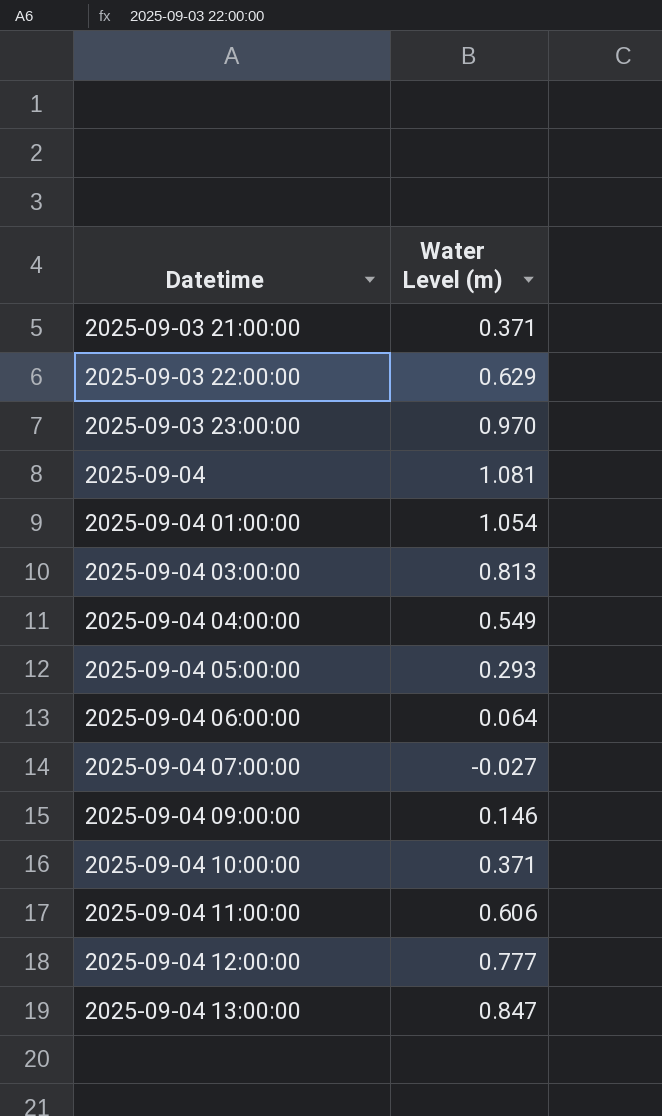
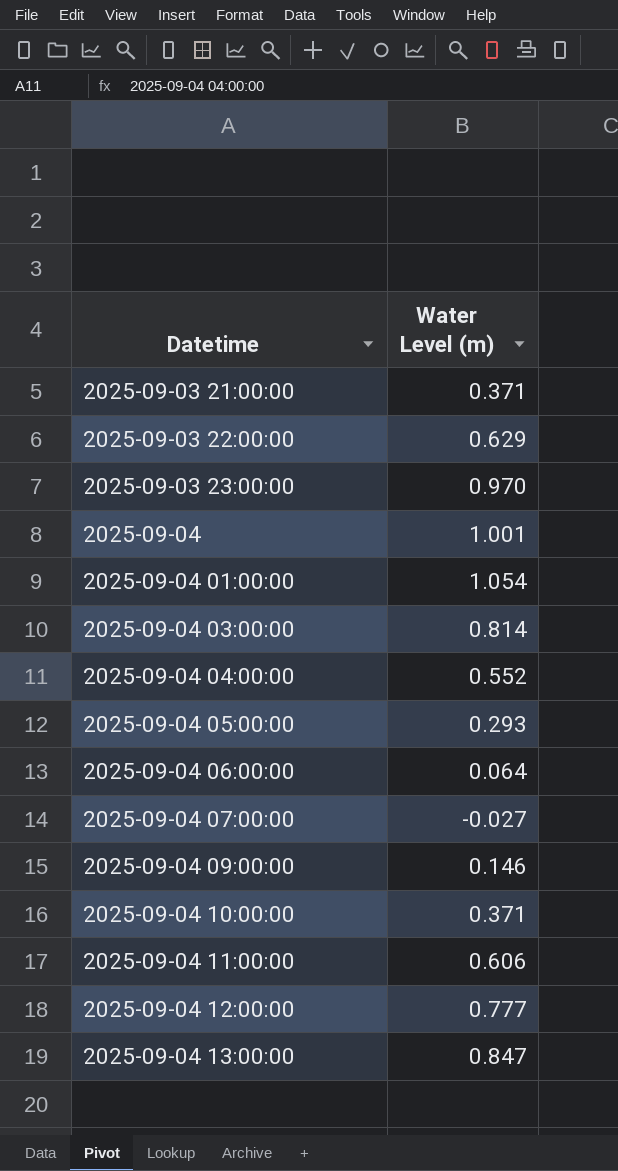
2025-09-04 | Water Level (m): 1.081 -> 1.001
2025-09-04 03:00:00 | Water Level (m): 0.813 -> 0.814
2025-09-04 04:00:00 | Water Level (m): 0.549 -> 0.552

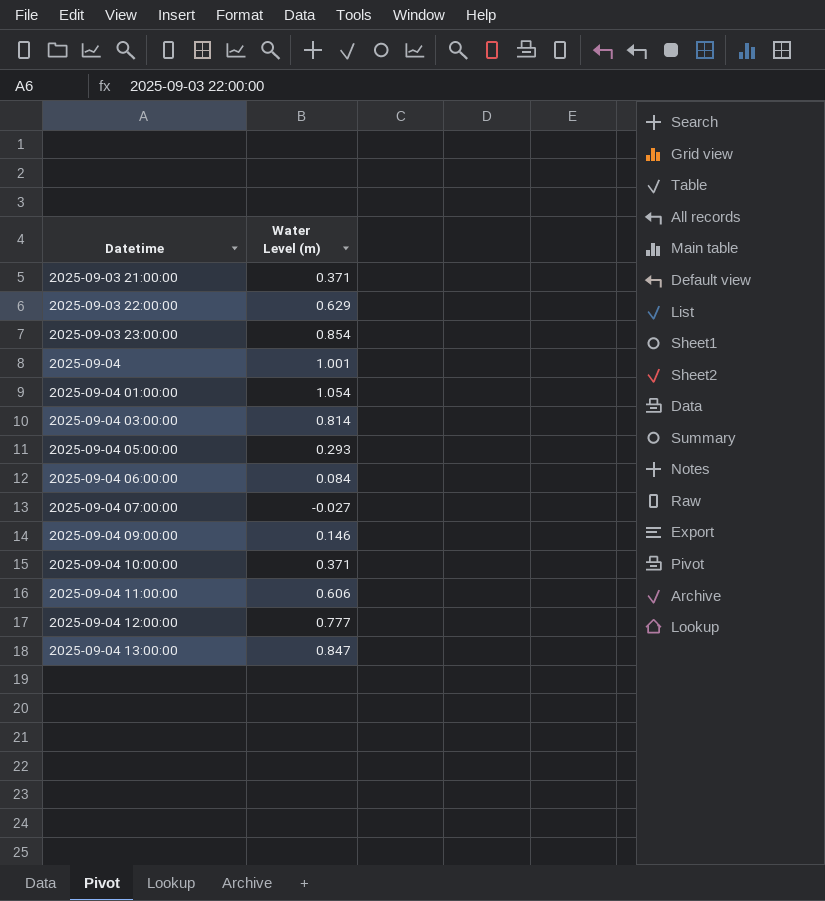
row 2025-09-04 04:00:00: 0.552 -> none
2025-09-03 23:00:00 | Water Level (m): 0.970 -> 0.854
2025-09-04 06:00:00 | Water Level (m): 0.064 -> 0.084

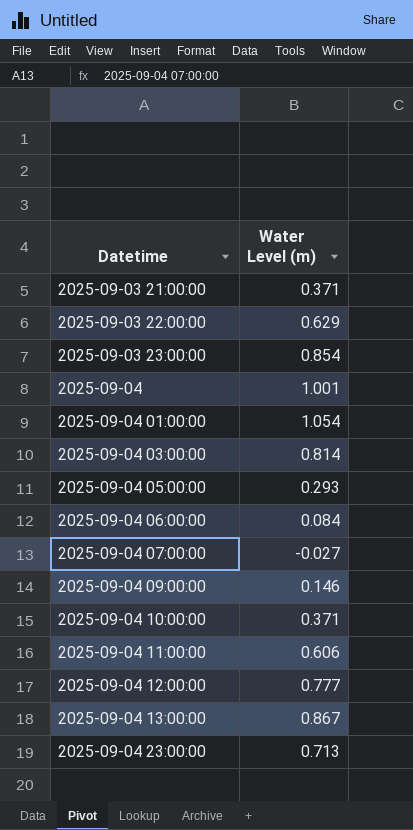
2025-09-04 13:00:00 | Water Level (m): 0.847 -> 0.867
row 2025-09-04 23:00:00: none -> 0.713

